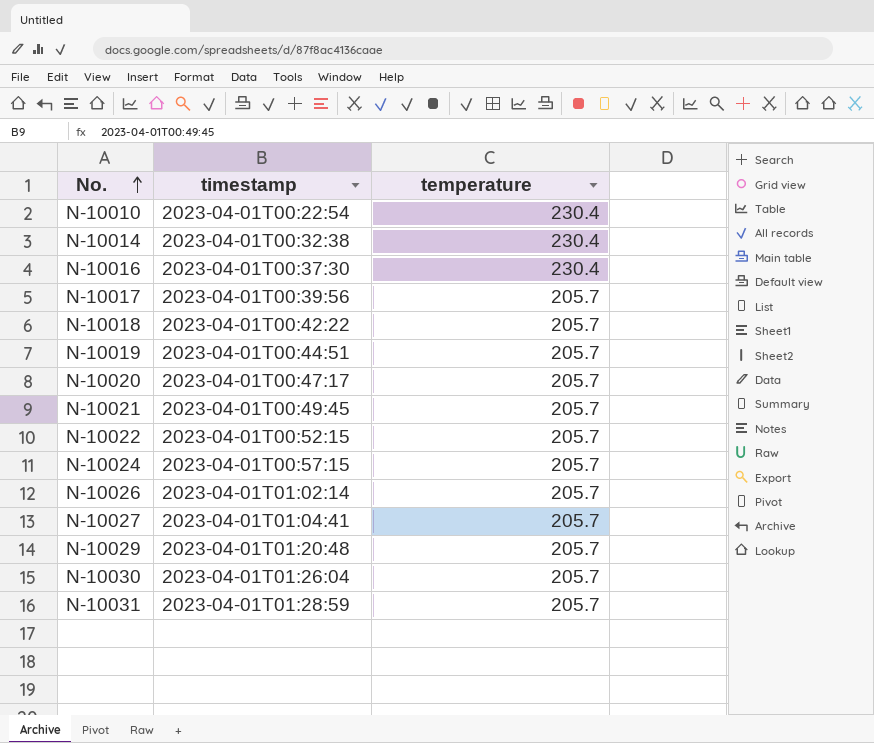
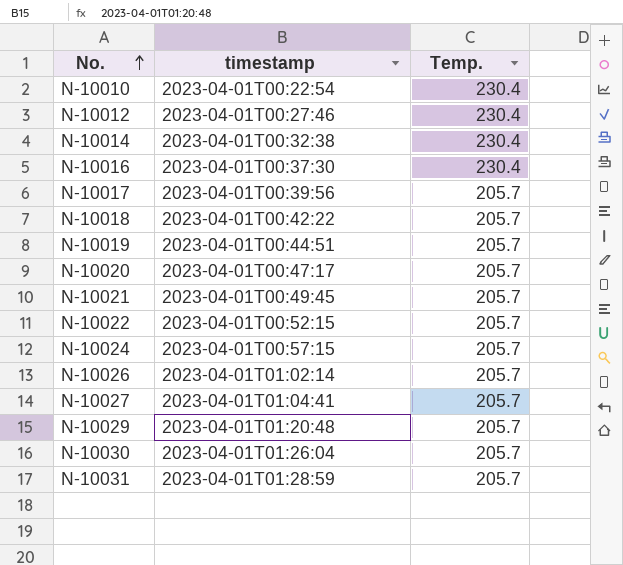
column name: temperature -> Temp.
row N-10012: none -> 2023-04-01T00:27:46 | 230.4

